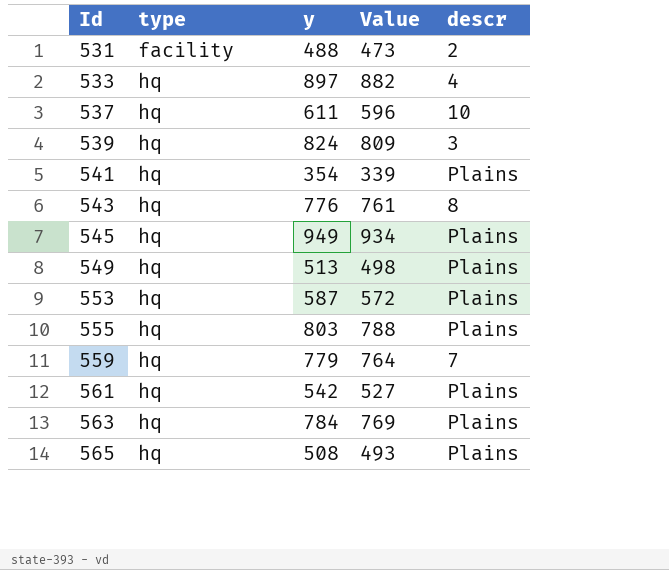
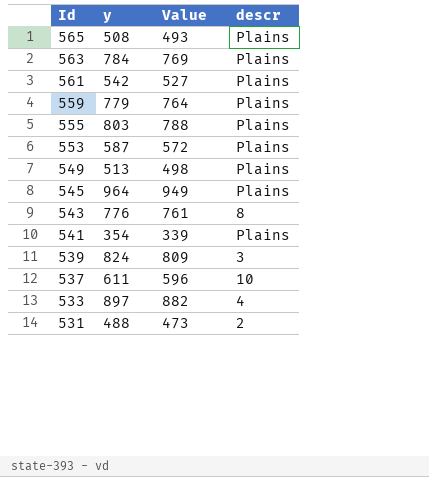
row order: Id ascending -> Id descending
column type | position: 2 -> none
559 | descr: 7 -> Plains
545 | y: 949 -> 964
545 | Value: 934 -> 949

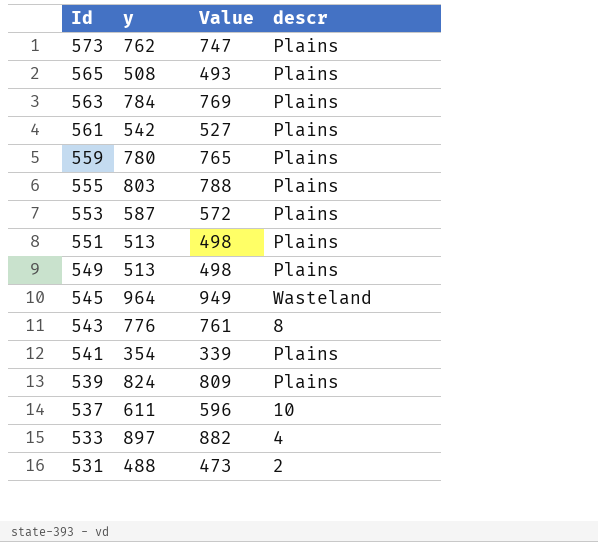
row 573: none -> 762 | 747 | Plains
559 | y: 779 -> 780
559 | Value: 764 -> 765
row 551: none -> 513 | 498 | Plains
545 | descr: Plains -> Wasteland
539 | descr: 3 -> Plains

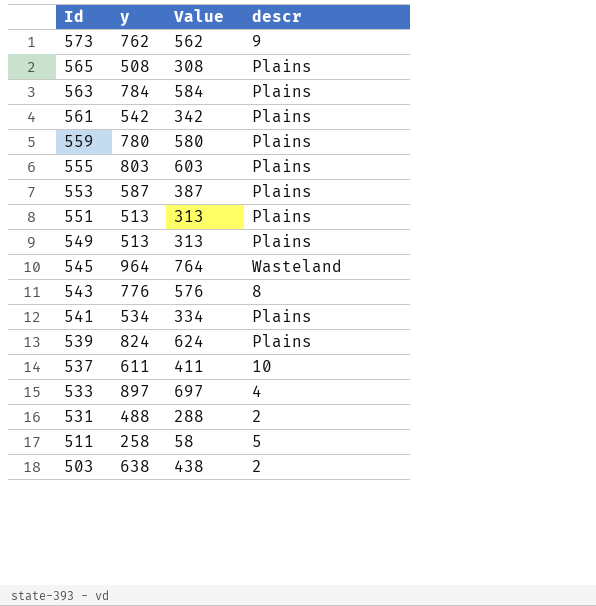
column Value | formula: [y] - 15 -> [y] - 200
573 | descr: Plains -> 9
541 | y: 354 -> 534
row 511: none -> 258 | 58 | 5
row 503: none -> 638 | 438 | 2

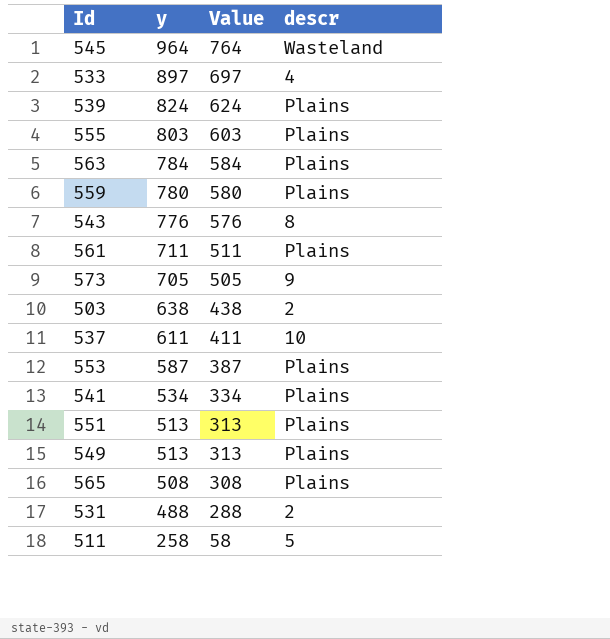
row order: Id descending -> y descending
561 | y: 542 -> 711
561 | Value: 342 -> 511
573 | y: 762 -> 705
573 | Value: 562 -> 505

